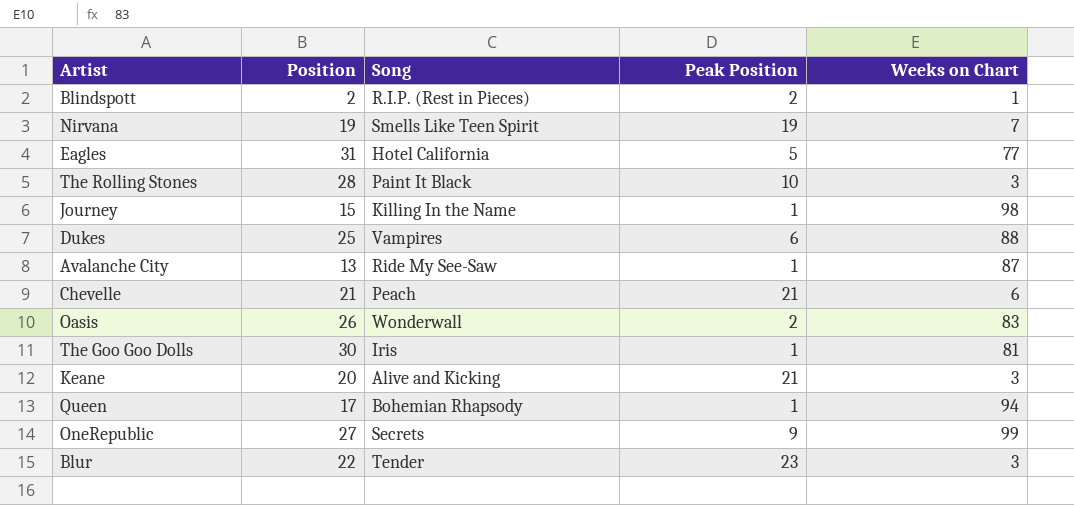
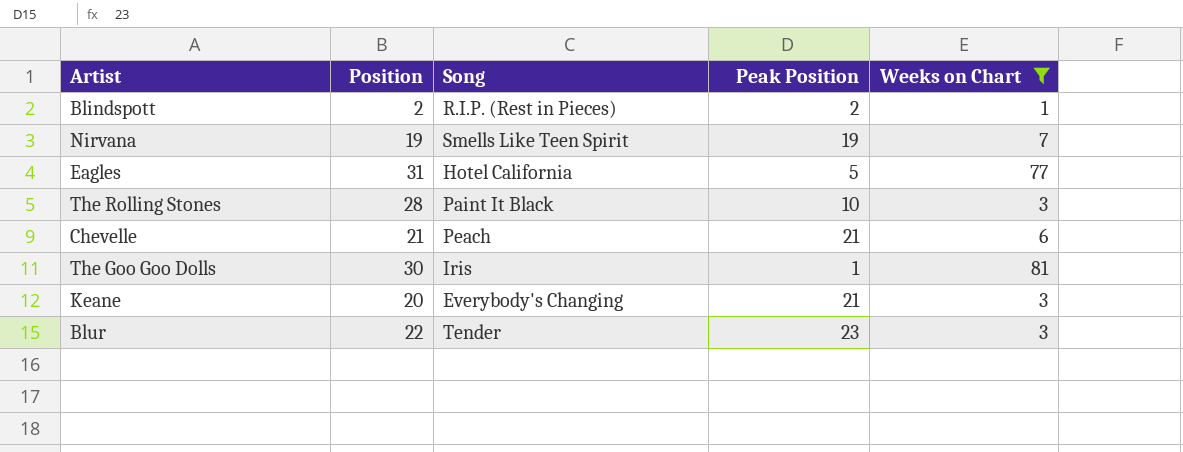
filter: none -> Weeks on Chart <= 81
Keane | Song: Alive and Kicking -> Everybody's Changing

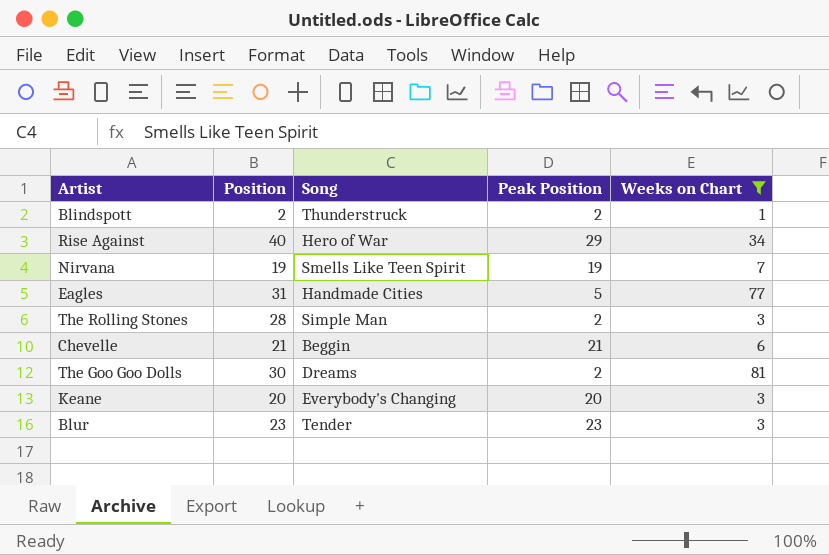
Blindspott | Song: R.I.P. (Rest in Pieces) -> Thunderstruck
row Rise Against: none -> 40 | Hero of War | 29 | 34
Eagles | Song: Hotel California -> Handmade Cities
The Rolling Stones | Song: Paint It Black -> Simple Man
The Rolling Stones | Peak Position: 10 -> 2
Chevelle | Song: Peach -> Beggin
The Goo Goo Dolls | Song: Iris -> Dreams
The Goo Goo Dolls | Peak Position: 1 -> 2
Keane | Peak Position: 21 -> 20
Blur | Position: 22 -> 23

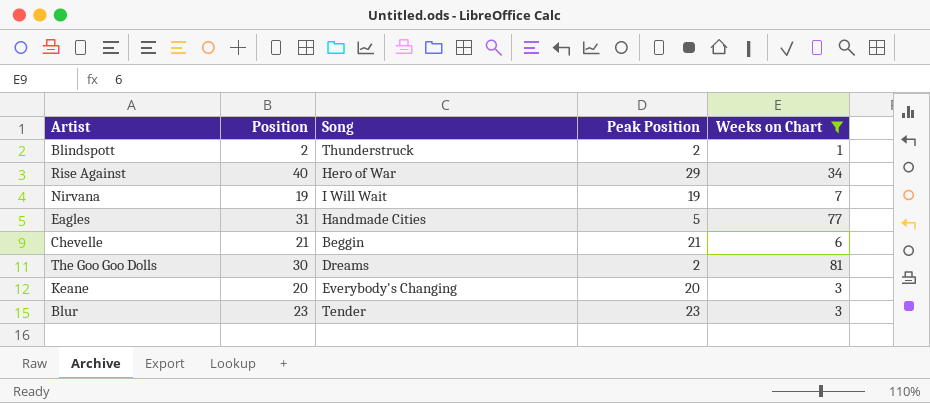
row The Rolling Stones: 28 | Simple Man | 2 | 3 -> none
Nirvana | Song: Smells Like Teen Spirit -> I Will Wait

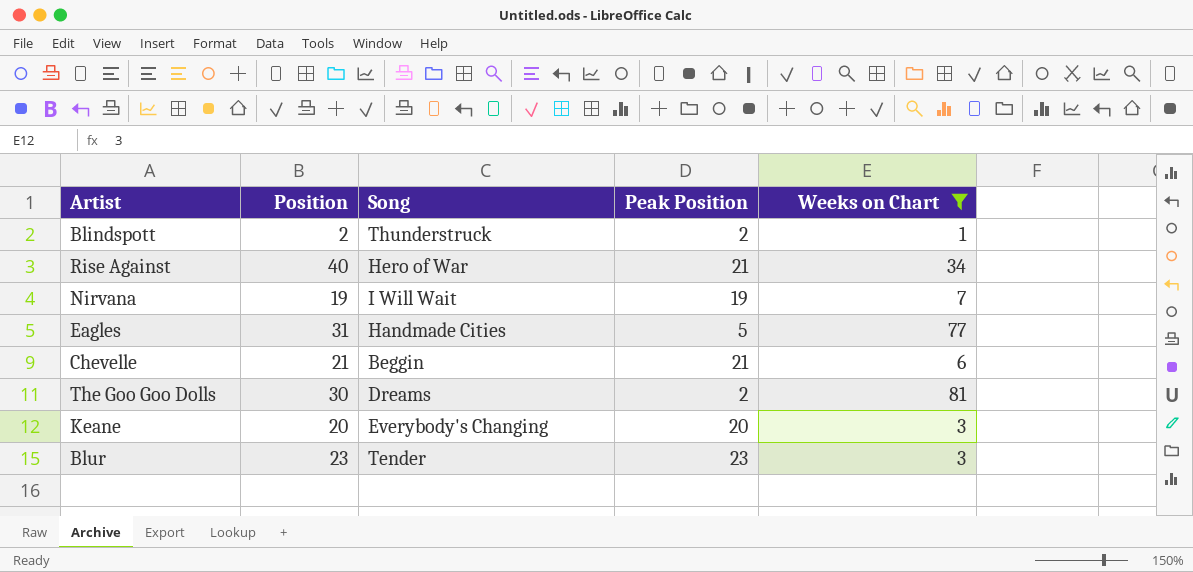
Rise Against | Peak Position: 29 -> 21

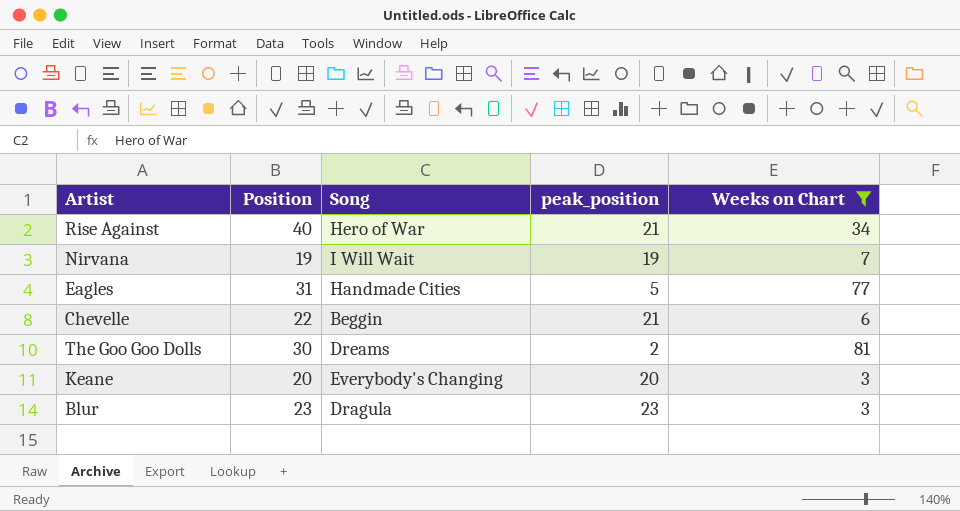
column name: Peak Position -> peak_position
row Blindspott: 2 | Thunderstruck | 2 | 1 -> none
Chevelle | Position: 21 -> 22
Blur | Song: Tender -> Dragula

